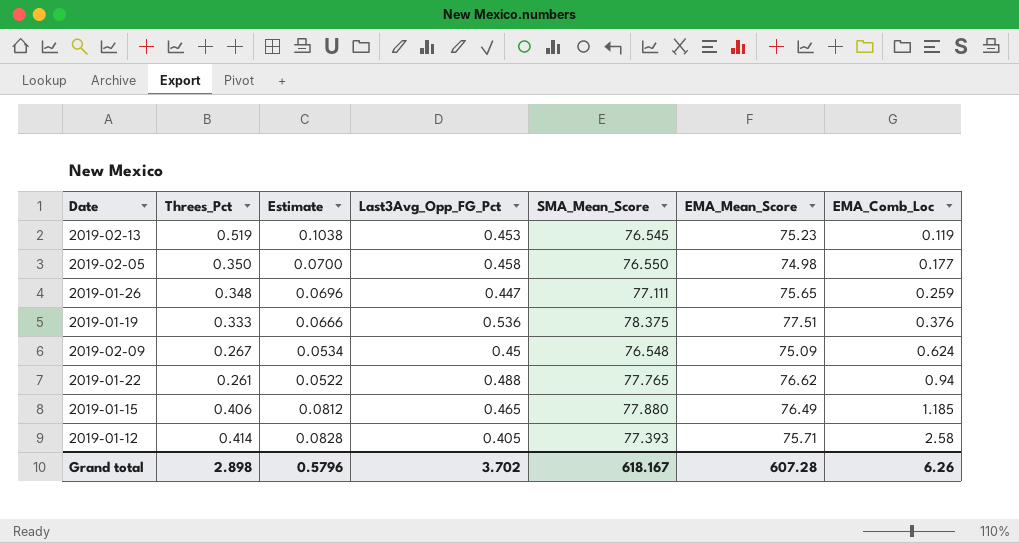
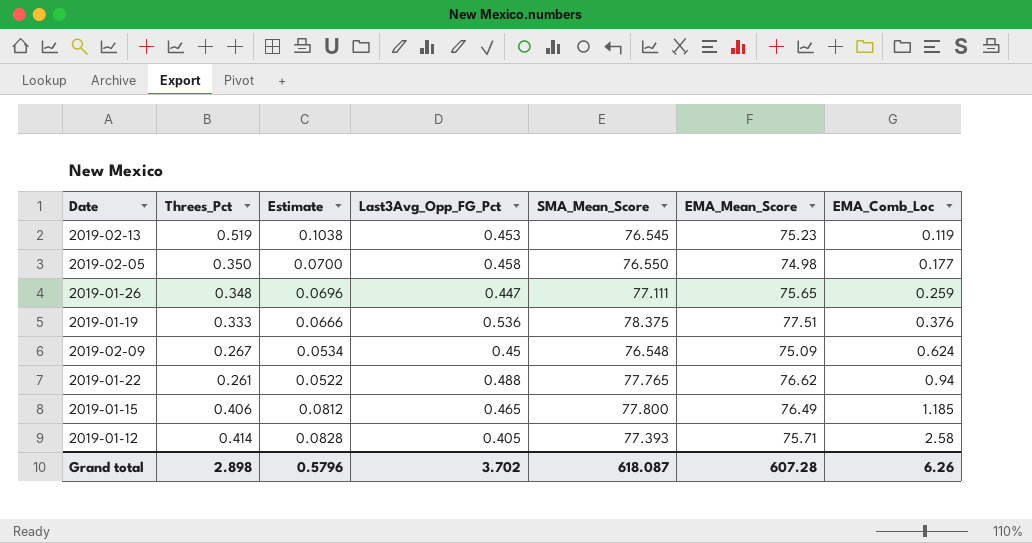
2019-01-15 | SMA_Mean_Score: 77.880 -> 77.800
Grand total | SMA_Mean_Score: 618.167 -> 618.087

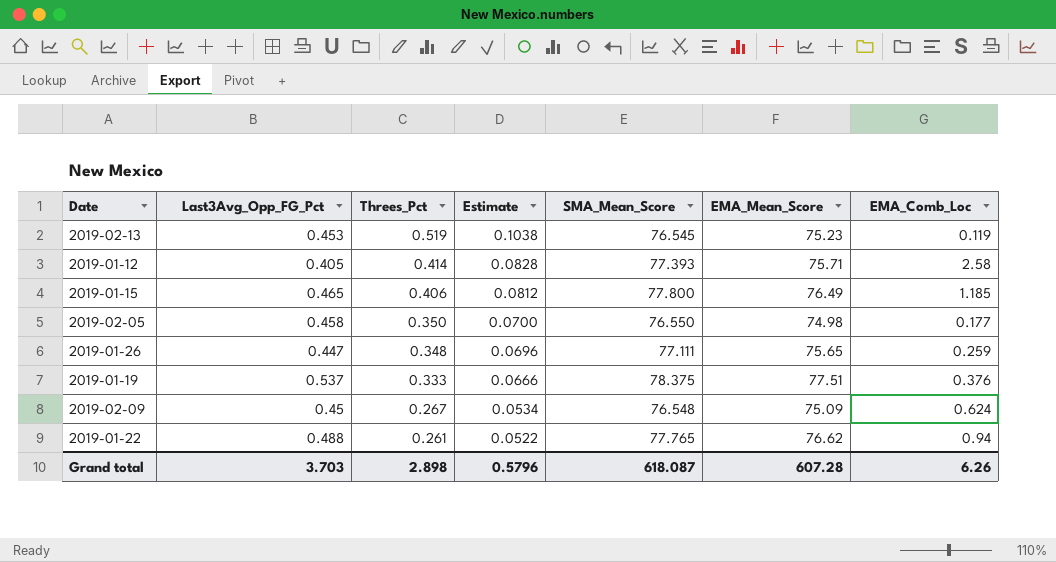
row order: EMA_Comb_Loc ascending -> Threes_Pct descending
column Last3Avg_Opp_FG_Pct | position: 4 -> 2
2019-01-19 | Last3Avg_Opp_FG_Pct: 0.536 -> 0.537
Grand total | Last3Avg_Opp_FG_Pct: 3.702 -> 3.703

